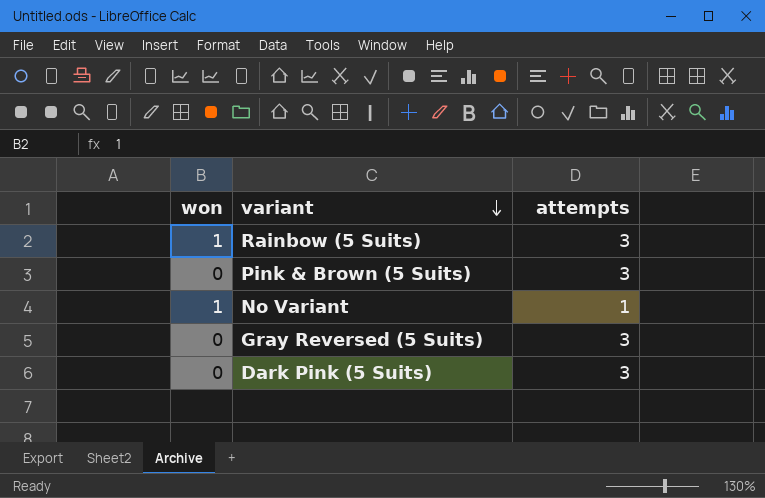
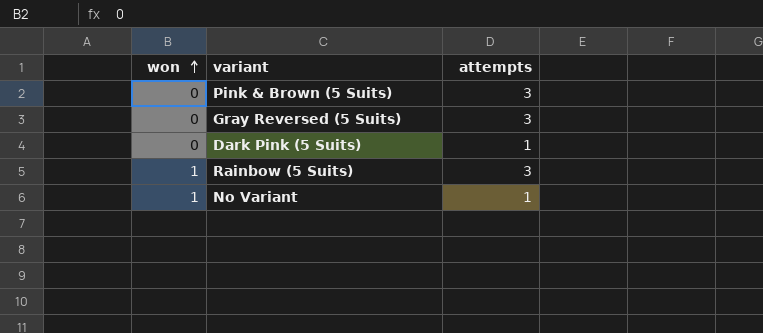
row order: variant descending -> won ascending
Dark Pink (5 Suits) | attempts: 3 -> 1

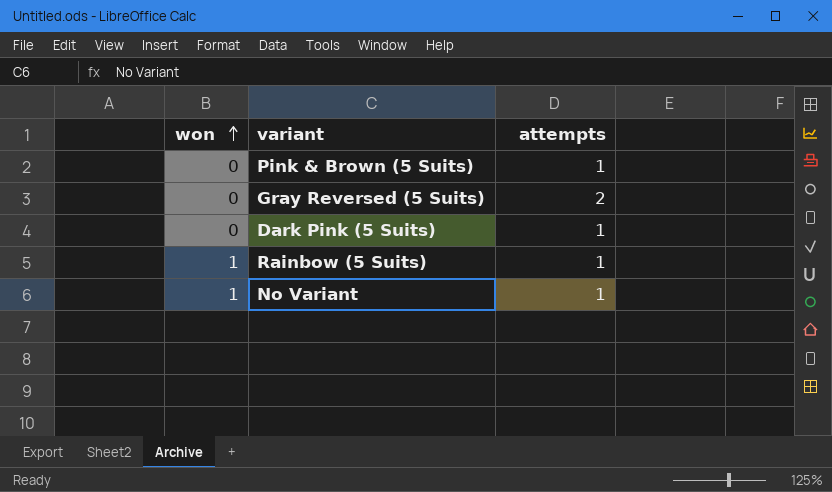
Pink & Brown (5 Suits) | attempts: 3 -> 1
Gray Reversed (5 Suits) | attempts: 3 -> 2
Rainbow (5 Suits) | attempts: 3 -> 1

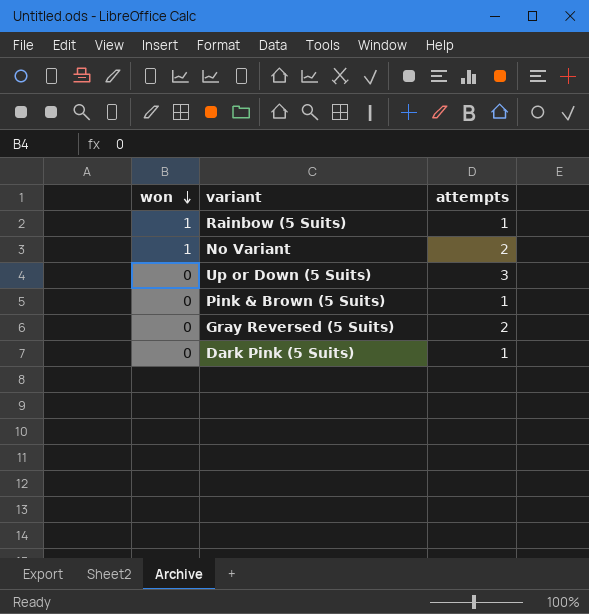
row order: won ascending -> won descending
No Variant | attempts: 1 -> 2
row Up or Down (5 Suits): none -> 0 | 3

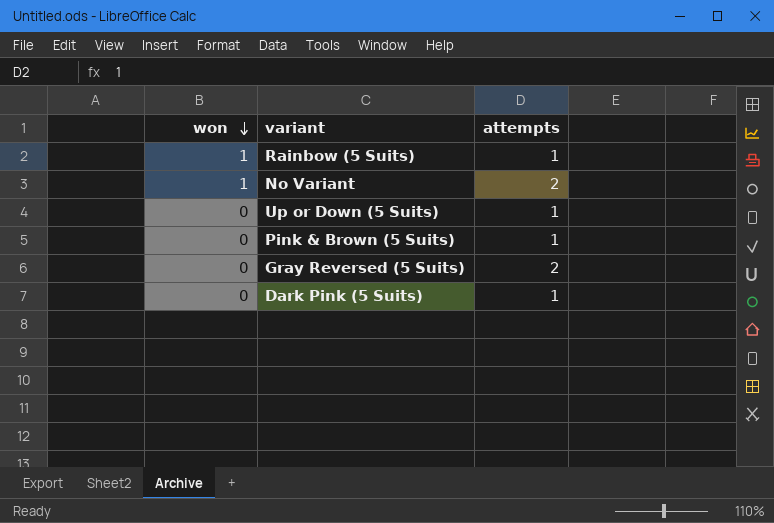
Up or Down (5 Suits) | attempts: 3 -> 1

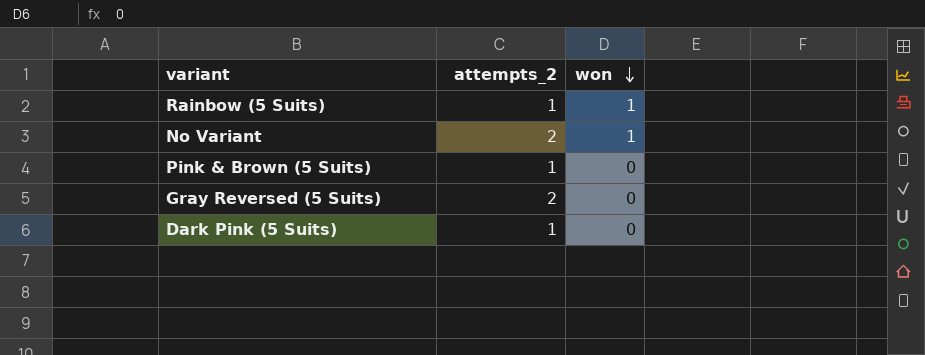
column name: attempts -> attempts_2
column won | position: 1 -> 3
row Up or Down (5 Suits): 0 | 1 -> none

